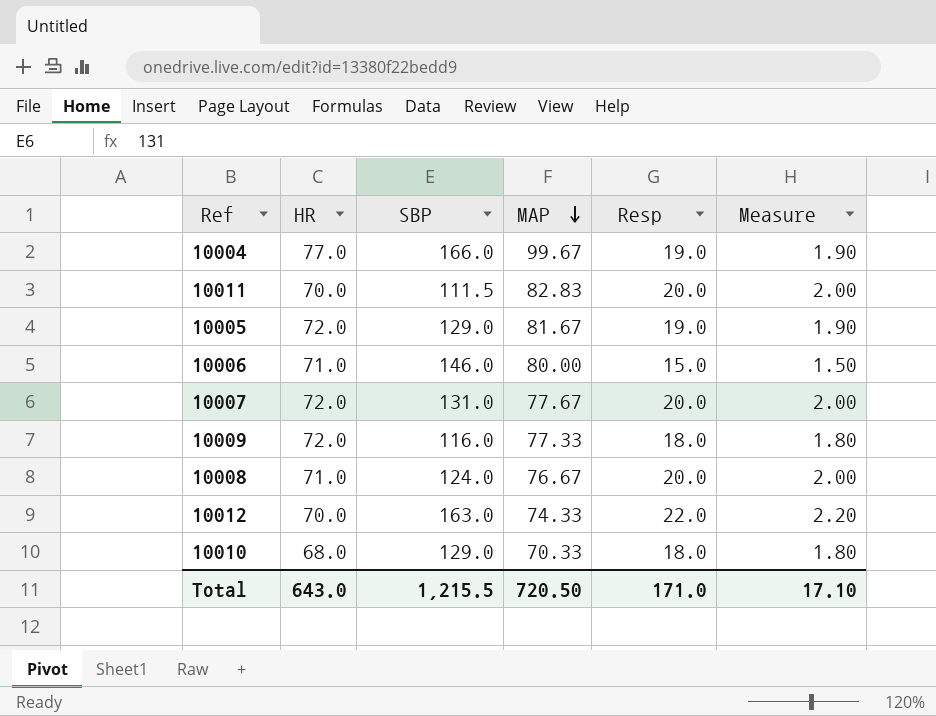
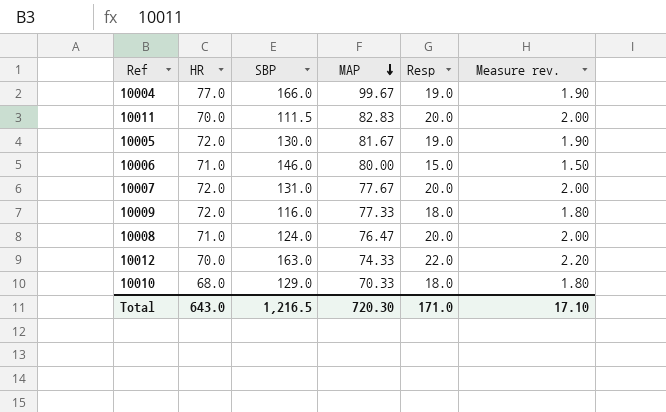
column name: Measure -> Measure rev.
10005 | SBP: 129.0 -> 130.0
10008 | MAP: 76.67 -> 76.47
Total | SBP: 1,215.5 -> 1,216.5
Total | MAP: 720.50 -> 720.30

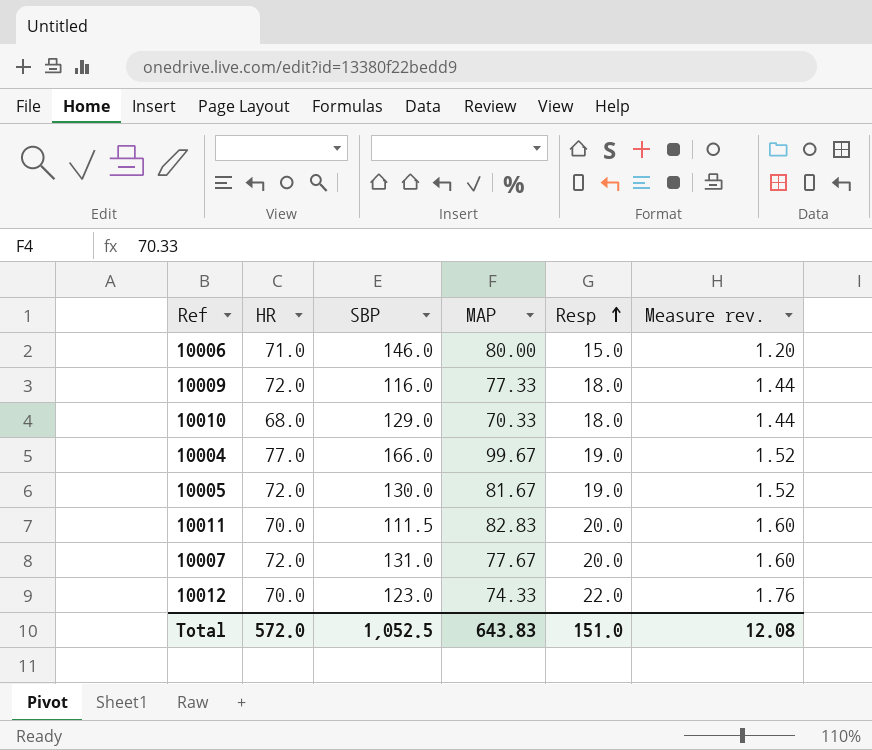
row order: MAP descending -> Resp ascending
column Measure rev. | formula: [Resp] * 0.1 -> [Resp] * 0.08
row 10008: 71.0 | 124.0 | 76.47 | 20.0 | 2.00 -> none
10012 | SBP: 163.0 -> 123.0
Total | HR: 643.0 -> 572.0
Total | SBP: 1,216.5 -> 1,052.5
Total | MAP: 720.30 -> 643.83
Total | Resp: 171.0 -> 151.0
Total | Measure rev.: 17.10 -> 12.08

